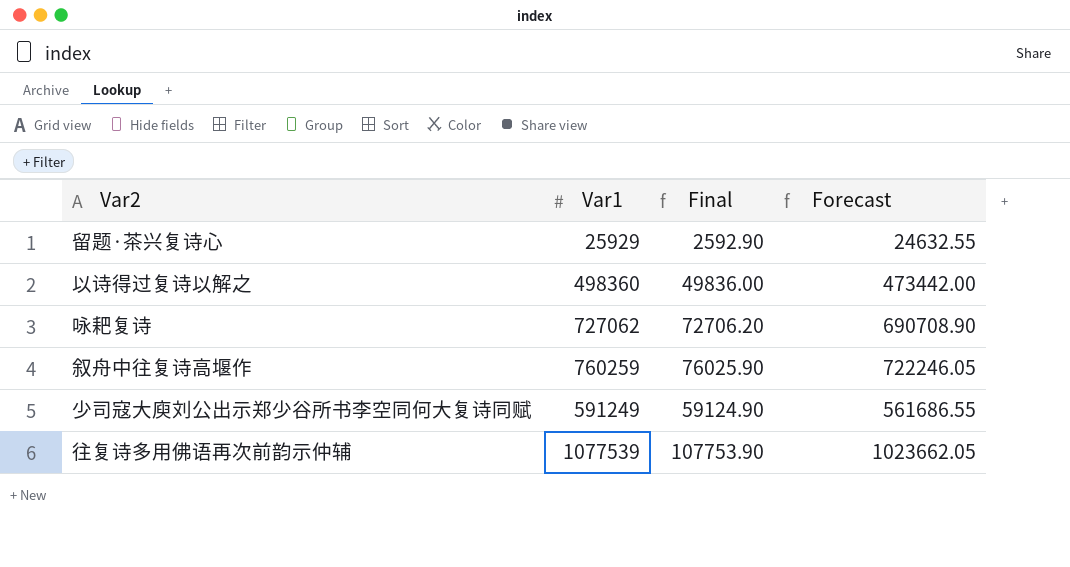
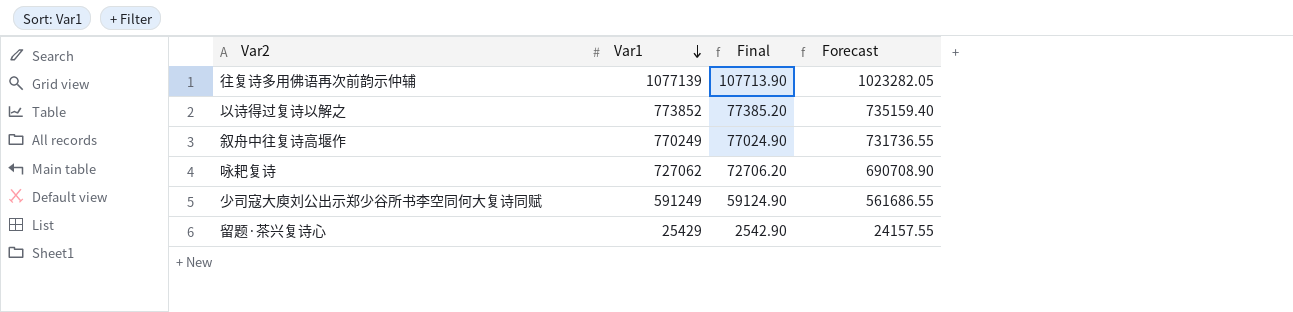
row order: none -> Var1 descending
往复诗多用佛语再次前韵示仲辅 | Var1: 1077539 -> 1077139
往复诗多用佛语再次前韵示仲辅 | Final: 107753.90 -> 107713.90
往复诗多用佛语再次前韵示仲辅 | Forecast: 1023662.05 -> 1023282.05
以诗得过复诗以解之 | Var1: 498360 -> 773852
以诗得过复诗以解之 | Final: 49836.00 -> 77385.20
以诗得过复诗以解之 | Forecast: 473442.00 -> 735159.40
叙舟中往复诗高堰作 | Var1: 760259 -> 770249
叙舟中往复诗高堰作 | Final: 76025.90 -> 77024.90
叙舟中往复诗高堰作 | Forecast: 722246.05 -> 731736.55
留题·茶兴复诗心 | Var1: 25929 -> 25429
留题·茶兴复诗心 | Final: 2592.90 -> 2542.90
留题·茶兴复诗心 | Forecast: 24632.55 -> 24157.55

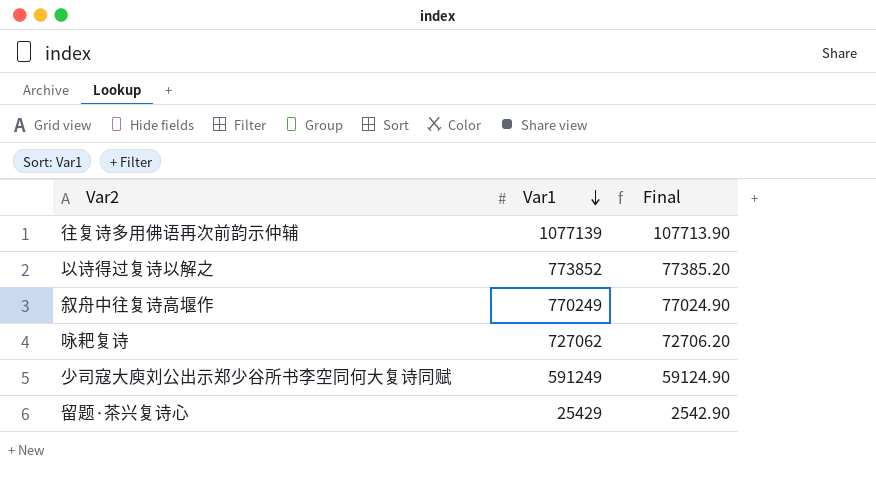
column Forecast | formula: [Var1] * 0.95 -> none

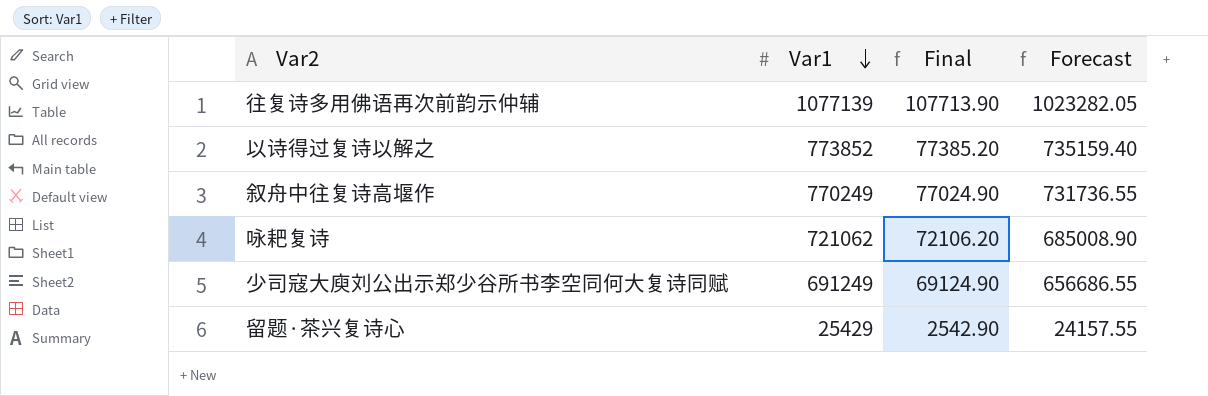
column Forecast | formula: none -> [Var1] * 0.95
咏耙复诗 | Var1: 727062 -> 721062
咏耙复诗 | Final: 72706.20 -> 72106.20
少司寇大庾刘公出示郑少谷所书李空同何大复诗同赋 | Var1: 591249 -> 691249
少司寇大庾刘公出示郑少谷所书李空同何大复诗同赋 | Final: 59124.90 -> 69124.90

